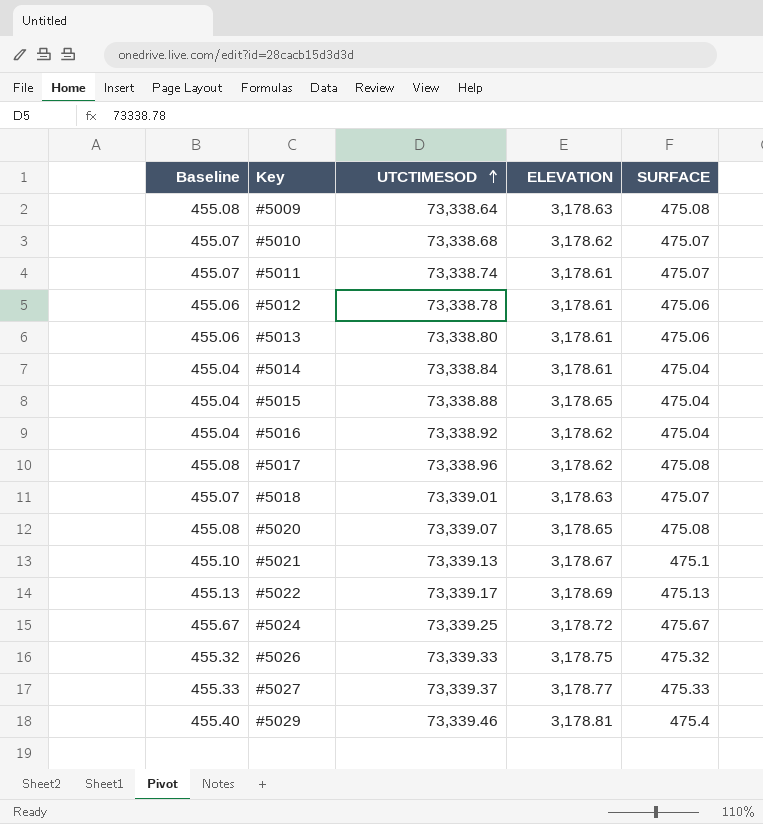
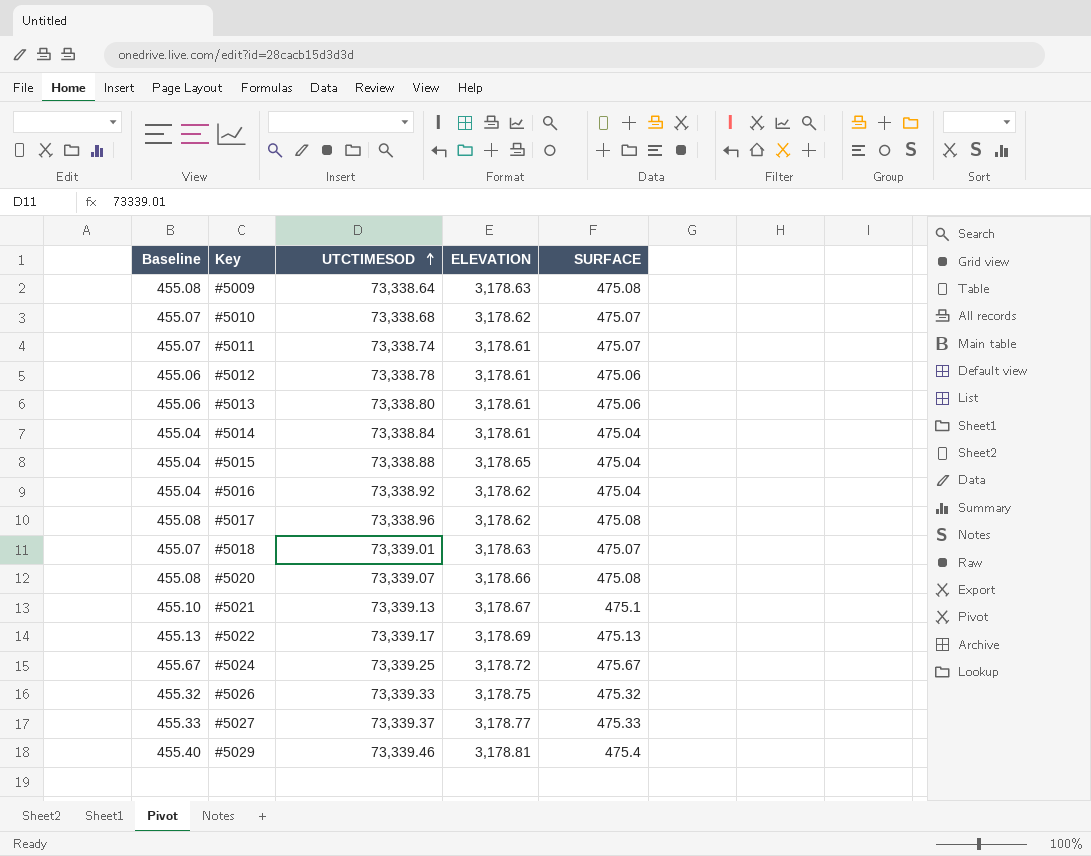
#5020 | ELEVATION: 3,178.65 -> 3,178.66

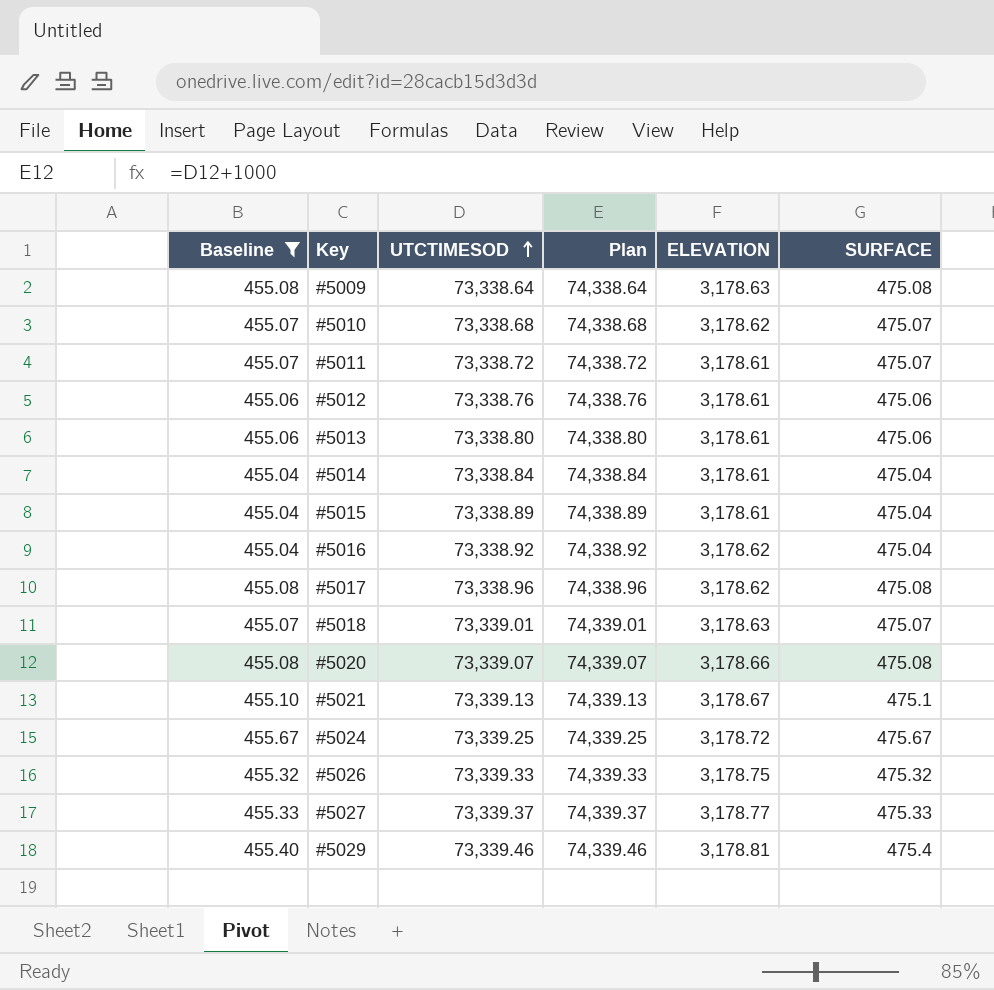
filter: none -> Baseline != 455.13
column Plan | formula: none -> [UTCTIMESOD] + 1000
#5011 | UTCTIMESOD: 73,338.74 -> 73,338.72
#5012 | UTCTIMESOD: 73,338.78 -> 73,338.76
#5015 | UTCTIMESOD: 73,338.88 -> 73,338.89
#5015 | ELEVATION: 3,178.65 -> 3,178.61

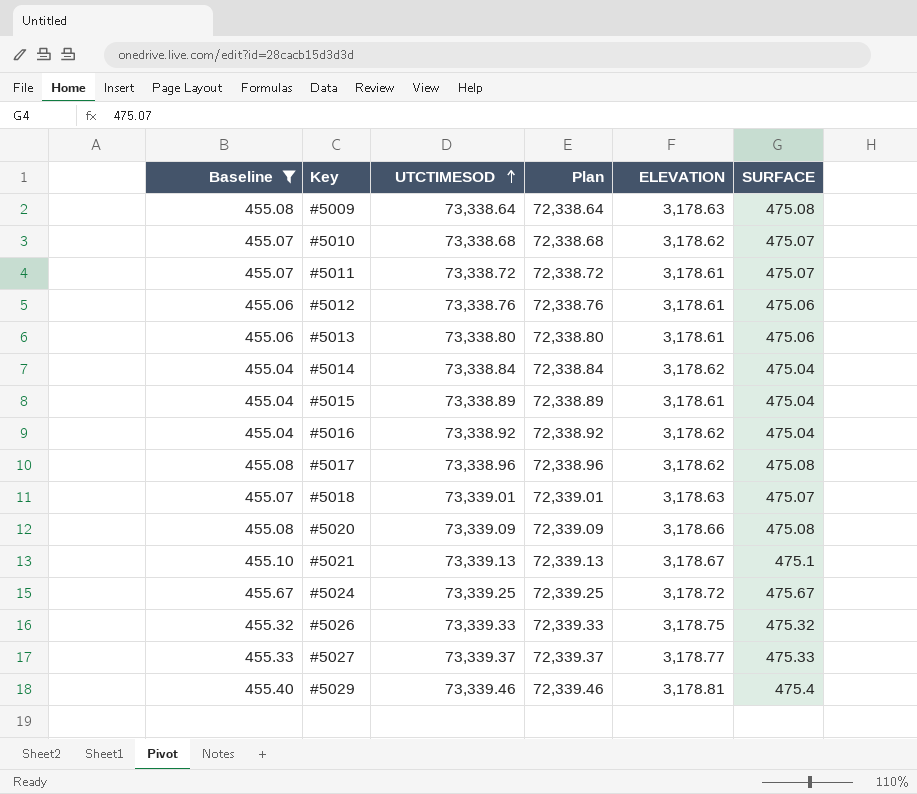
column Plan | formula: [UTCTIMESOD] + 1000 -> [UTCTIMESOD] - 1000
#5014 | ELEVATION: 3,178.61 -> 3,178.62
#5020 | UTCTIMESOD: 73,339.07 -> 73,339.09

